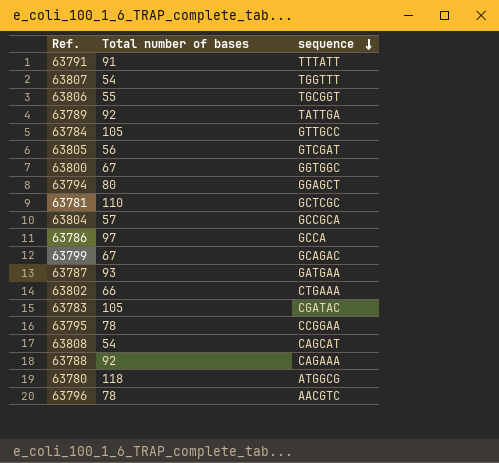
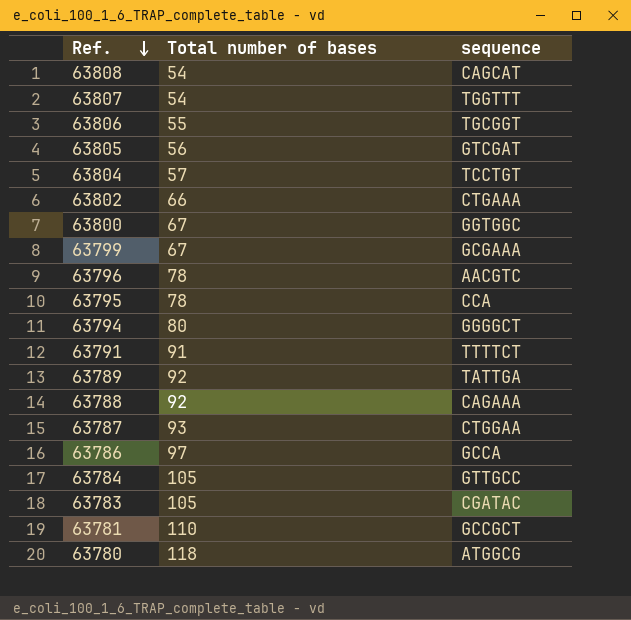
row order: sequence descending -> Ref. descending
63804 | sequence: GCCGCA -> TCCTGT
63799 | sequence: GCAGAC -> GCGAAA
63795 | sequence: CCGGAA -> CCA
63794 | sequence: GGAGCT -> GGGGCT
63791 | sequence: TTTATT -> TTTTCT
63787 | sequence: GATGAA -> CTGGAA
63781 | sequence: GCTCGC -> GCCGCT

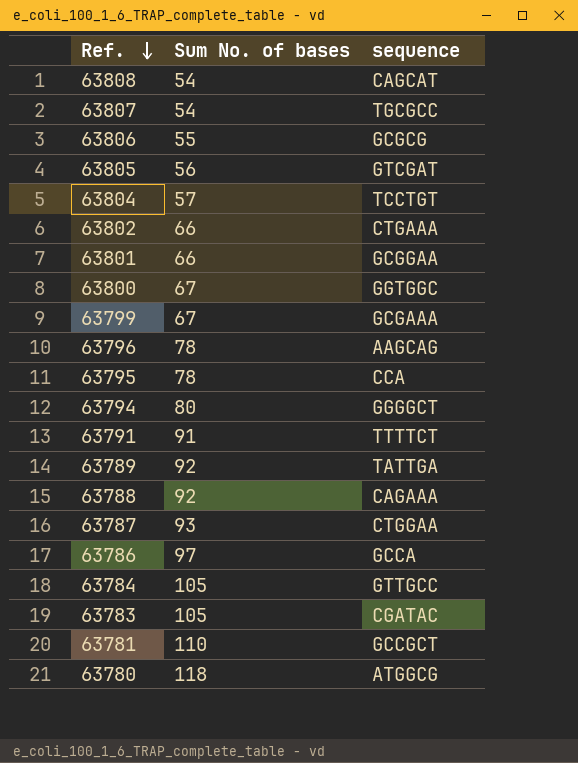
column name: Total number of bases -> Sum No. of bases
63807 | sequence: TGGTTT -> TGCGCC
63806 | sequence: TGCGGT -> GCGCG
row 63801: none -> 66 | GCGGAA
63796 | sequence: AACGTC -> AAGCAG

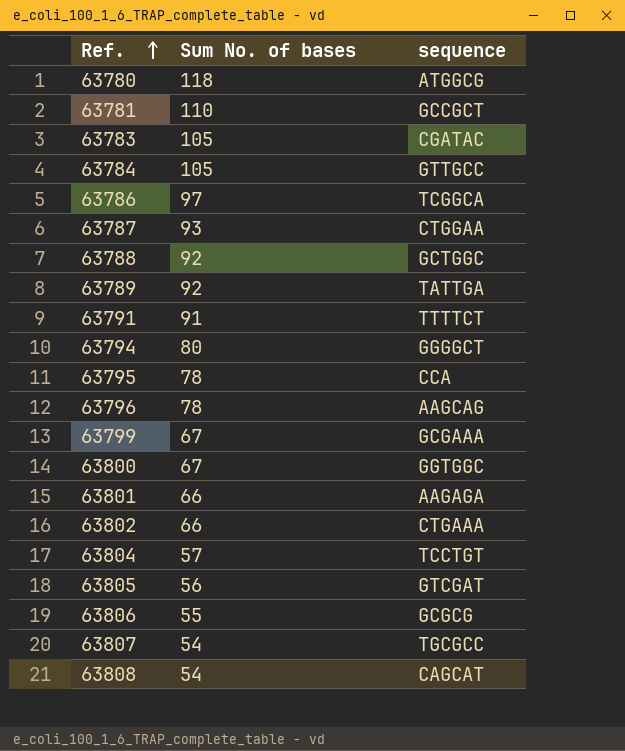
row order: Ref. descending -> Ref. ascending
63786 | sequence: GCCA -> TCGGCA
63788 | sequence: CAGAAA -> GCTGGC
63801 | sequence: GCGGAA -> AAGAGA

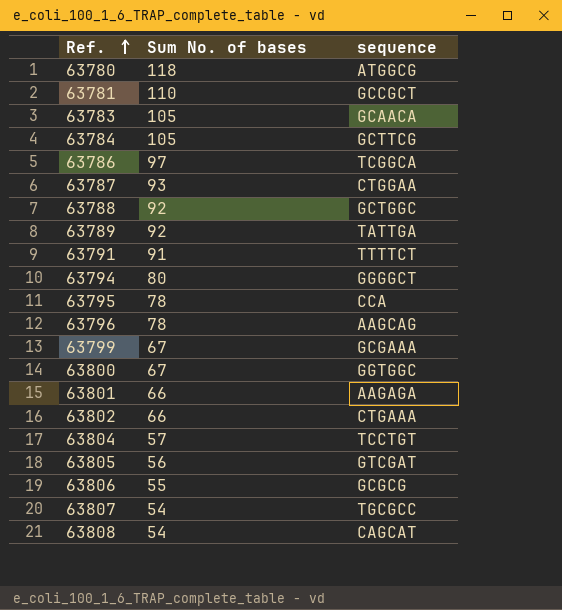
63783 | sequence: CGATAC -> GCAACA
63784 | sequence: GTTGCC -> GCTTCG

